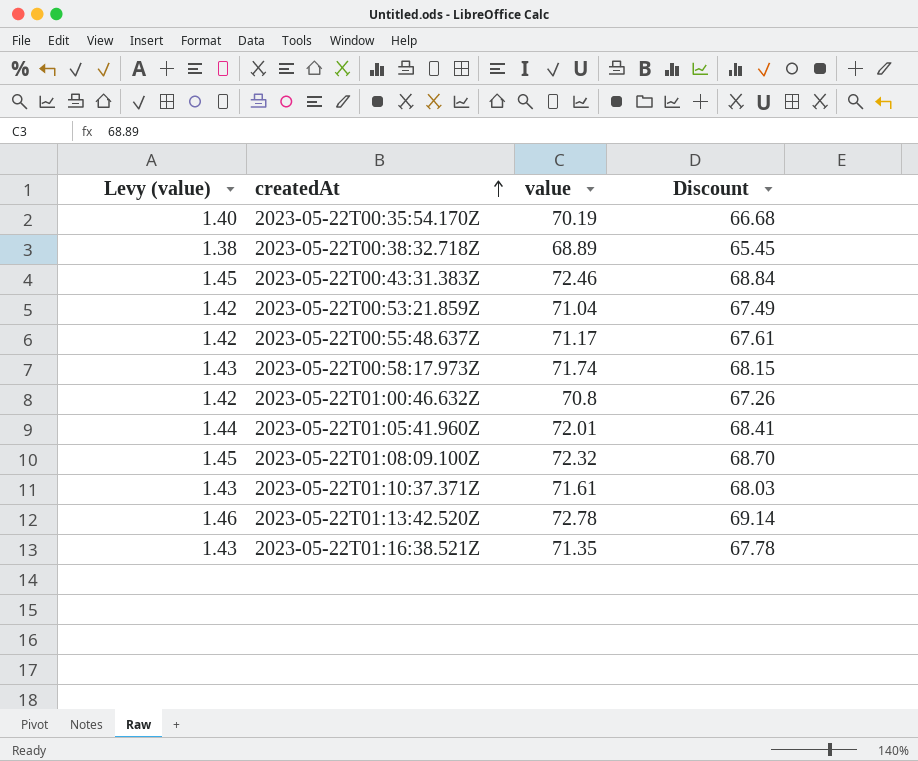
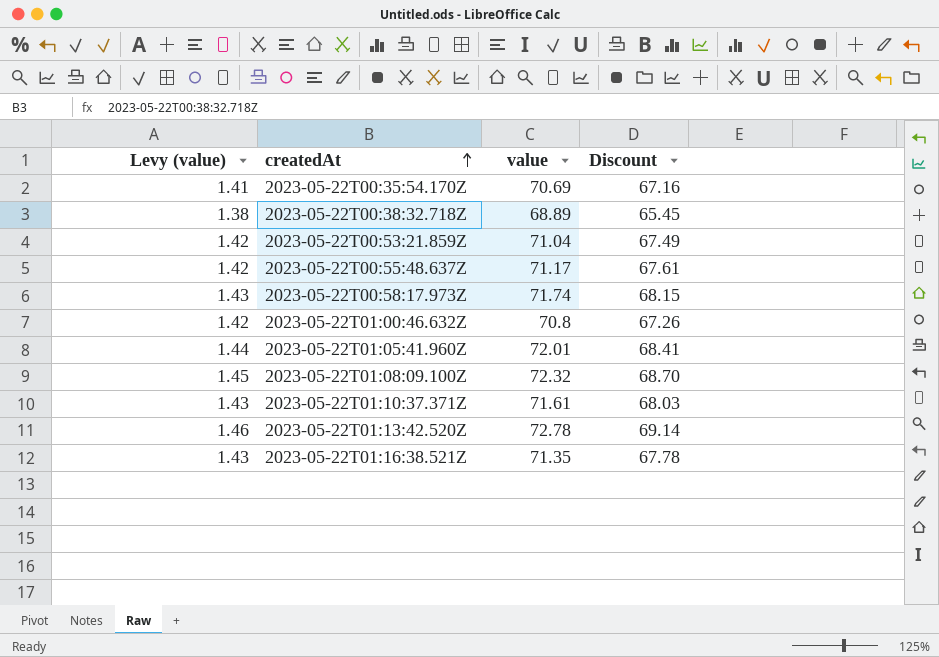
row 2023-05-22T00:43:31.383Z: 1.45 | 72.46 | 68.84 -> none
2023-05-22T00:35:54.170Z | Levy (value): 1.40 -> 1.41
2023-05-22T00:35:54.170Z | value: 70.19 -> 70.69
2023-05-22T00:35:54.170Z | Discount: 66.68 -> 67.16

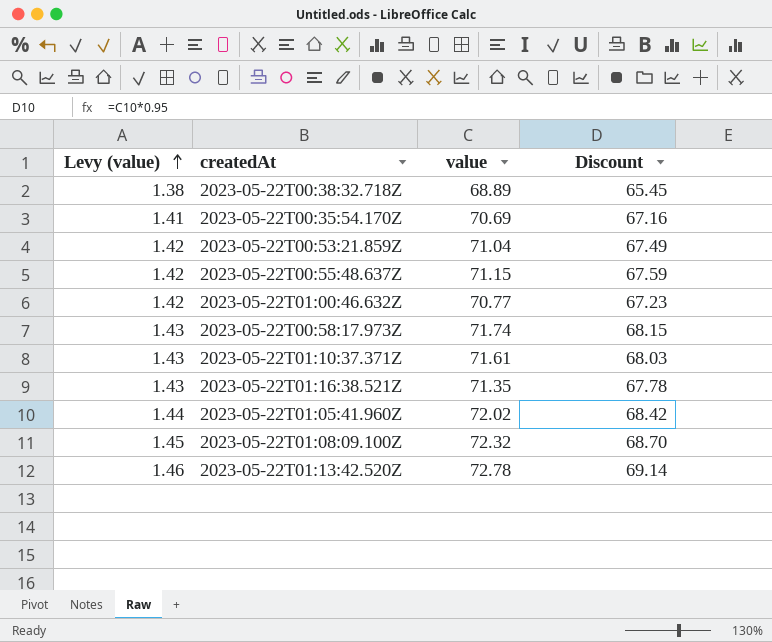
row order: createdAt ascending -> Levy (value) ascending
2023-05-22T00:55:48.637Z | value: 71.17 -> 71.15
2023-05-22T00:55:48.637Z | Discount: 67.61 -> 67.59
2023-05-22T01:00:46.632Z | value: 70.8 -> 70.77
2023-05-22T01:00:46.632Z | Discount: 67.26 -> 67.23
2023-05-22T01:05:41.960Z | value: 72.01 -> 72.02
2023-05-22T01:05:41.960Z | Discount: 68.41 -> 68.42

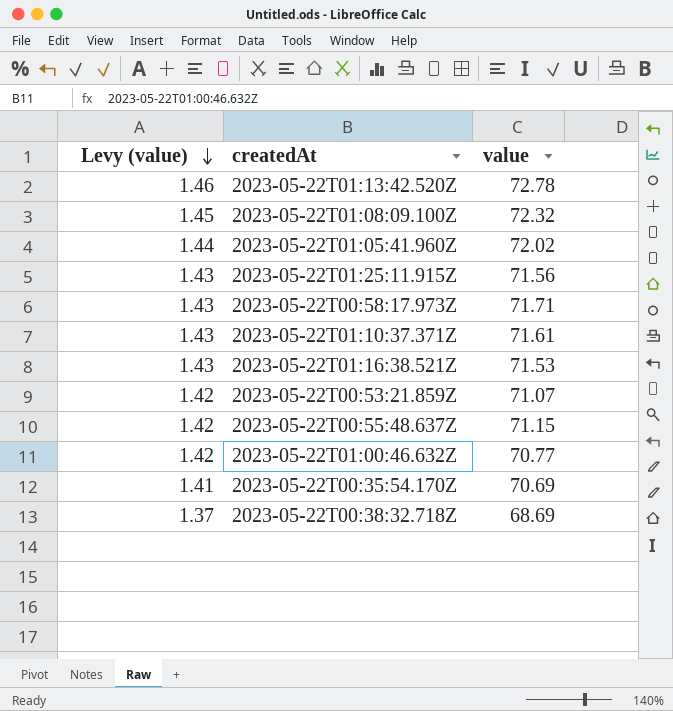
row order: Levy (value) ascending -> Levy (value) descending
column Discount | formula: [value] * 0.95 -> none
row 2023-05-22T01:25:11.915Z: none -> 1.43 | 71.56
2023-05-22T00:58:17.973Z | value: 71.74 -> 71.71
2023-05-22T01:16:38.521Z | value: 71.35 -> 71.53
2023-05-22T00:53:21.859Z | value: 71.04 -> 71.07
2023-05-22T00:38:32.718Z | Levy (value): 1.38 -> 1.37
2023-05-22T00:38:32.718Z | value: 68.89 -> 68.69

